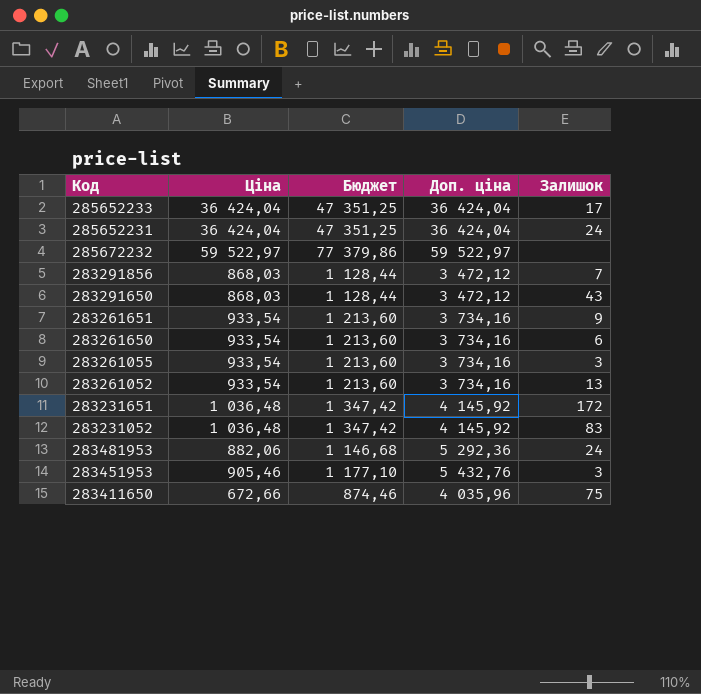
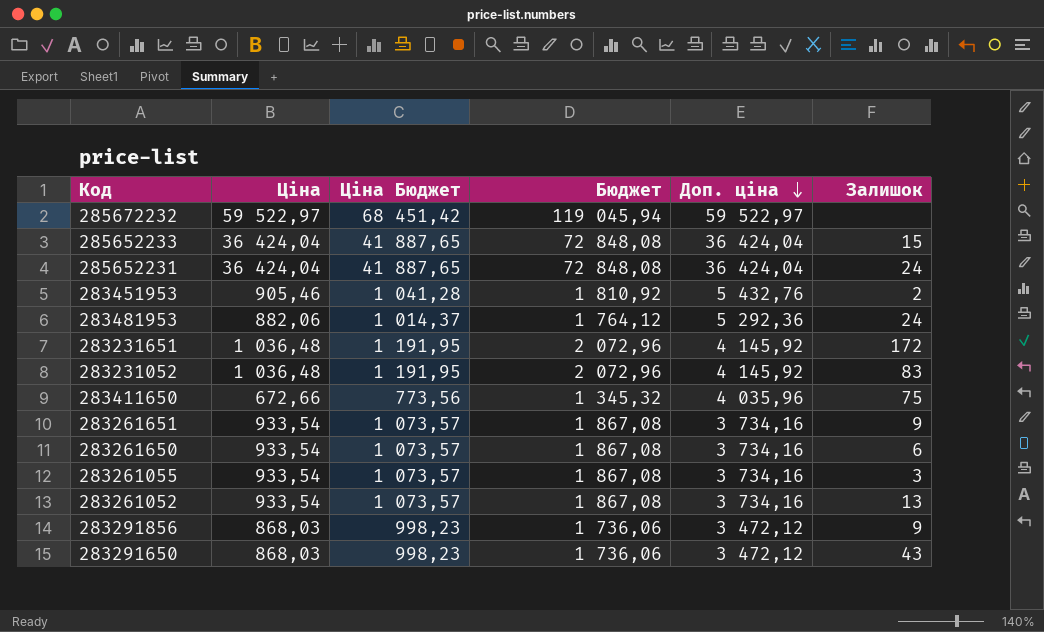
row order: none -> Доп. ціна descending
column Ціна Бюджет | formula: none -> [Ціна] * 1,15
column Бюджет | formula: [Ціна] * 1,3 -> [Ціна] * 2
285652233 | Залишок: 17 -> 15
283451953 | Залишок: 3 -> 2
283291856 | Залишок: 7 -> 9

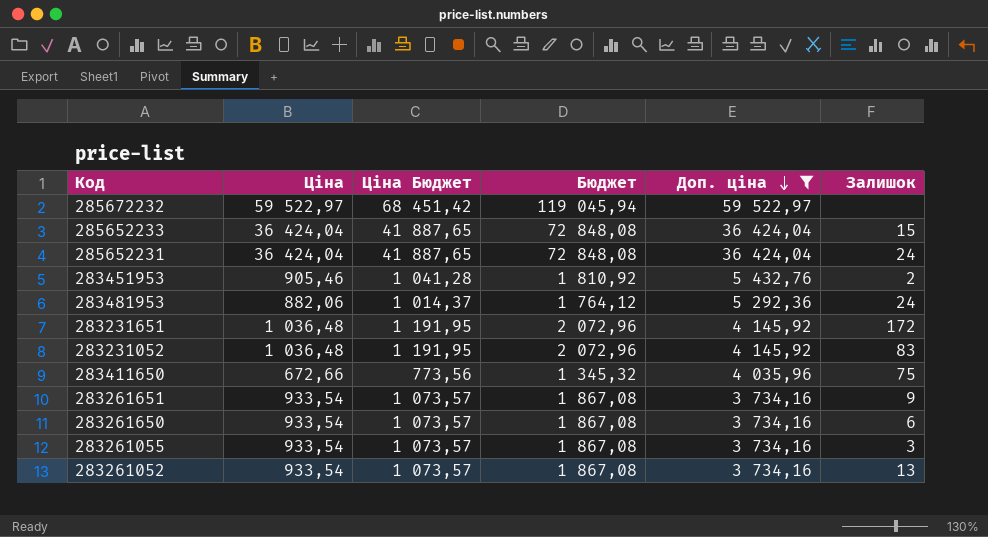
filter: none -> Доп. ціна != 3 472,12

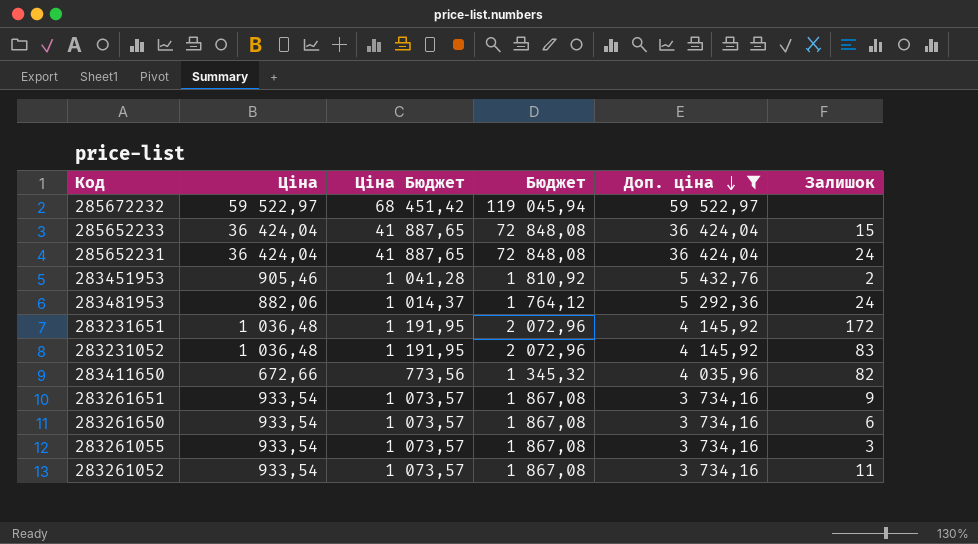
283411650 | Залишок: 75 -> 82
283261052 | Залишок: 13 -> 11

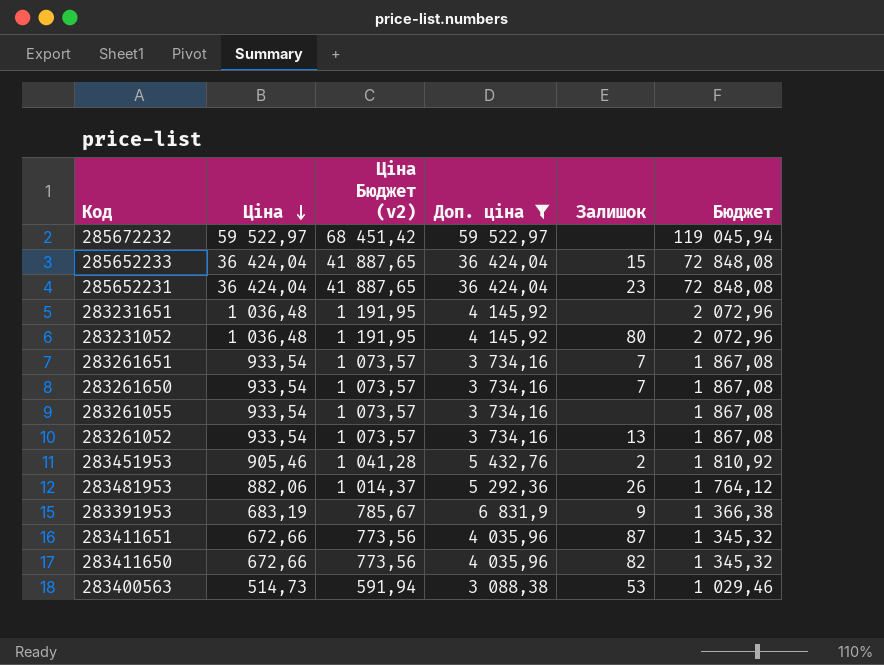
row order: Доп. ціна descending -> Ціна descending
column name: Ціна Бюджет -> Ціна Бюджет (v2)
column Бюджет | position: 4 -> 6
285652231 | Залишок: 24 -> 23
283231651 | Залишок: 172 -> none
283231052 | Залишок: 83 -> 80
283261651 | Залишок: 9 -> 7
283261650 | Залишок: 6 -> 7
283261055 | Залишок: 3 -> none
283261052 | Залишок: 11 -> 13
283481953 | Залишок: 24 -> 26
row 283391953: none -> 683,19 | 785,67 | 6 831,9 | 9 | 1 366,38
row 283411651: none -> 672,66 | 773,56 | 4 035,96 | 87 | 1 345,32
row 283400563: none -> 514,73 | 591,94 | 3 088,38 | 53 | 1 029,46

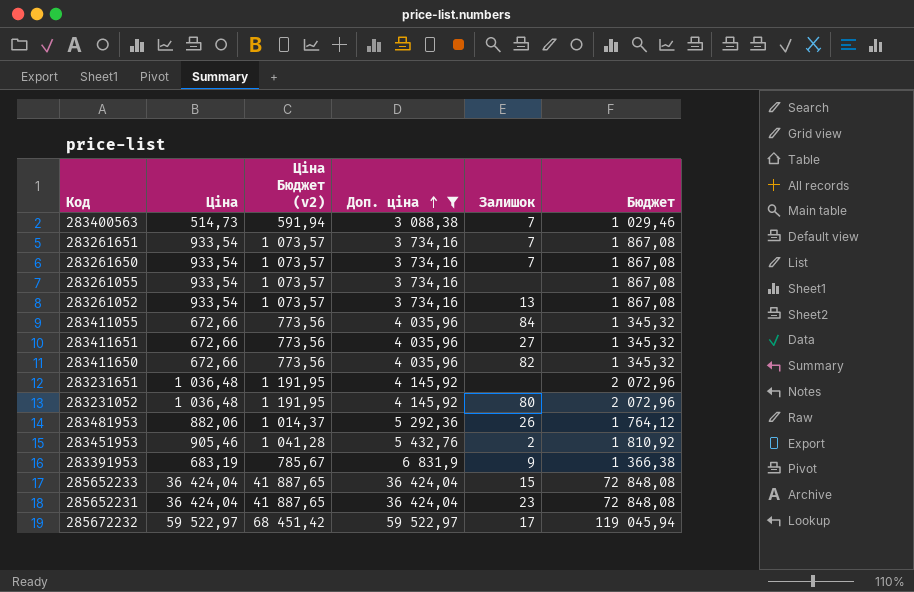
row order: Ціна descending -> Доп. ціна ascending
283400563 | Залишок: 53 -> 7
row 283411055: none -> 672,66 | 773,56 | 4 035,96 | 84 | 1 345,32
283411651 | Залишок: 87 -> 27
285672232 | Залишок: none -> 17

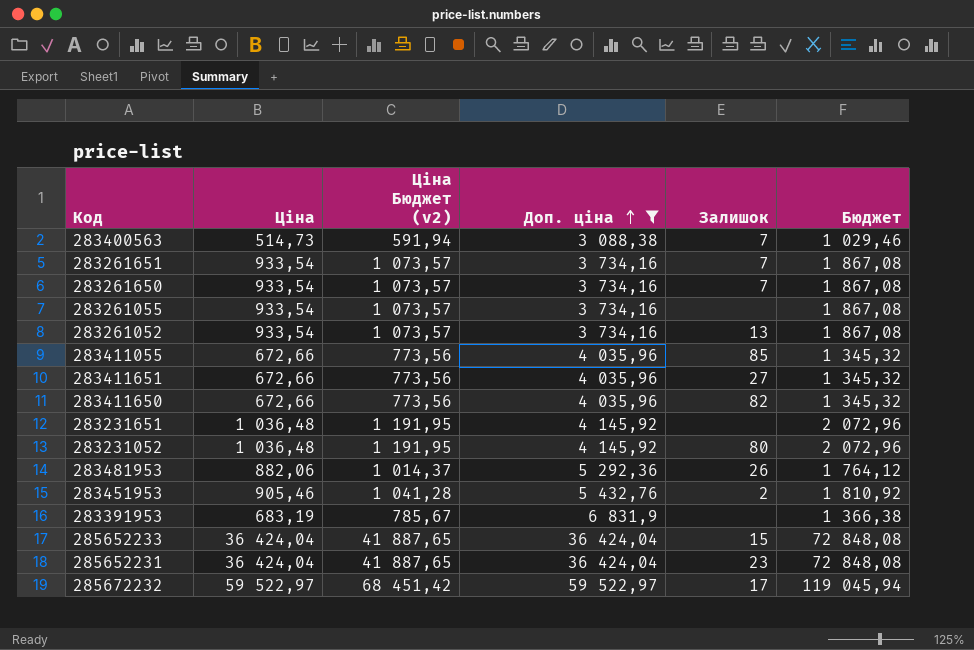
283411055 | Залишок: 84 -> 85
283391953 | Залишок: 9 -> none

